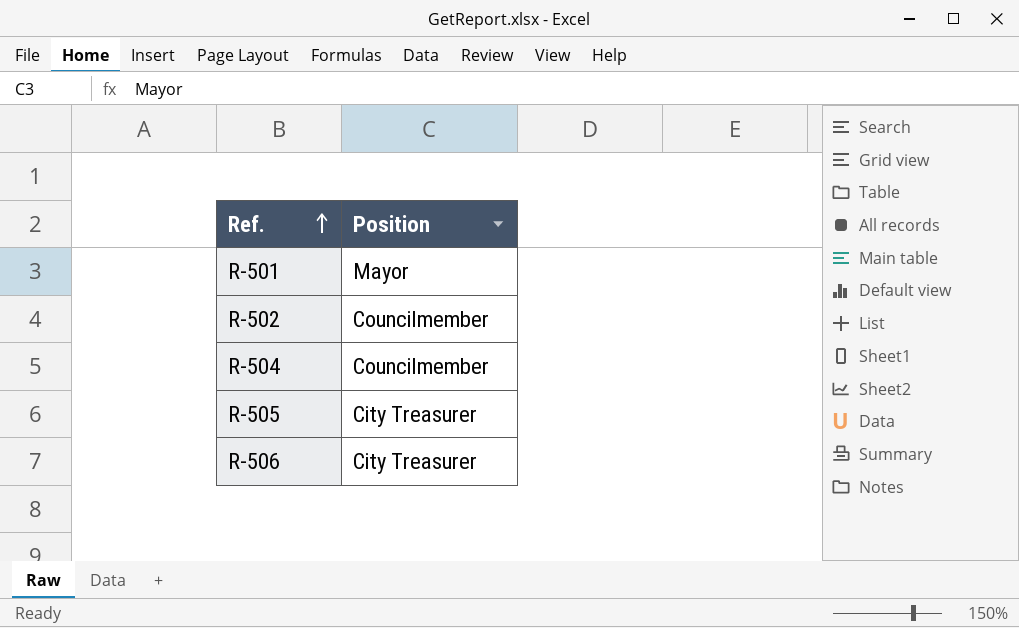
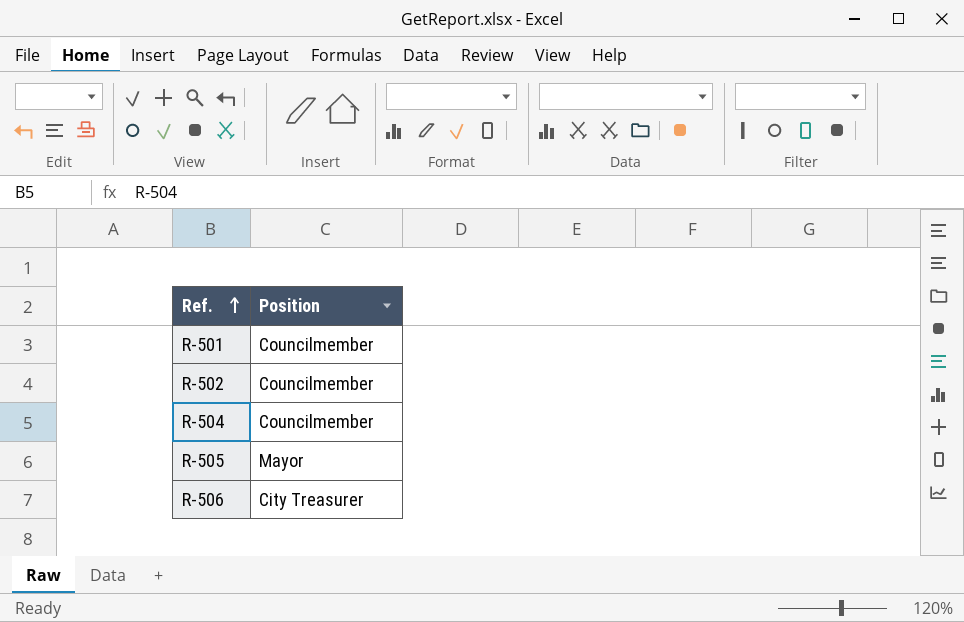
R-501 | Position: Mayor -> Councilmember
R-505 | Position: City Treasurer -> Mayor

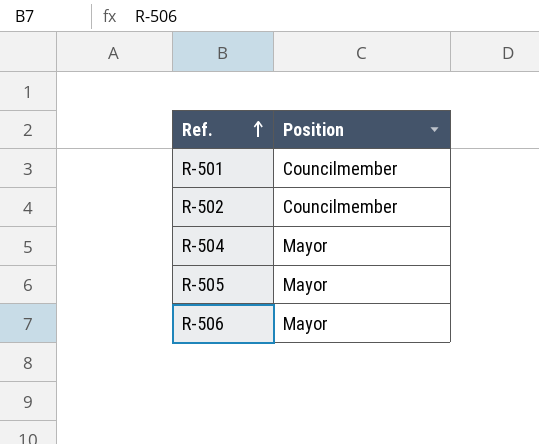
R-504 | Position: Councilmember -> Mayor
R-506 | Position: City Treasurer -> Mayor

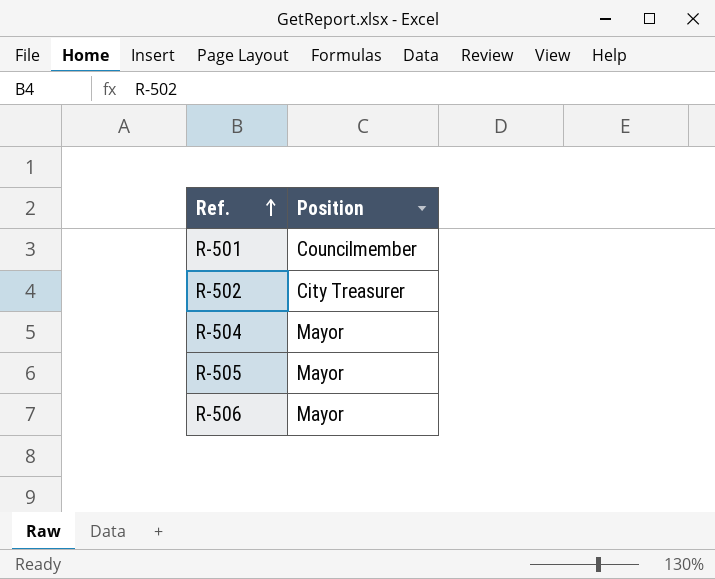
R-502 | Position: Councilmember -> City Treasurer

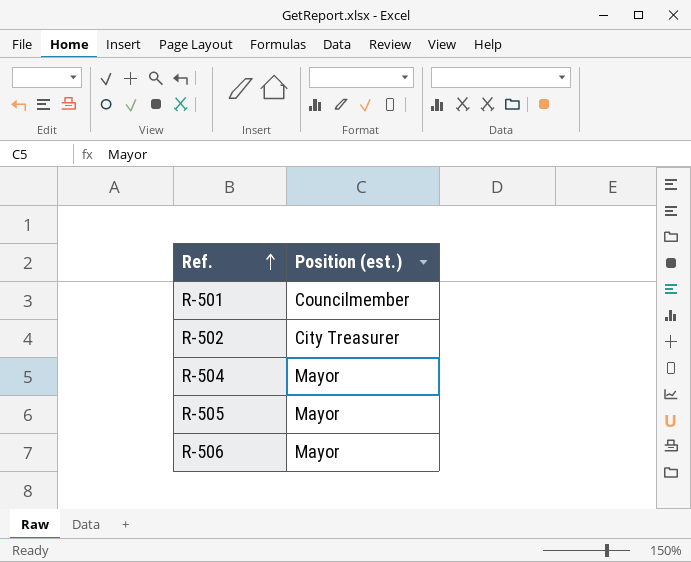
column name: Position -> Position (est.)

